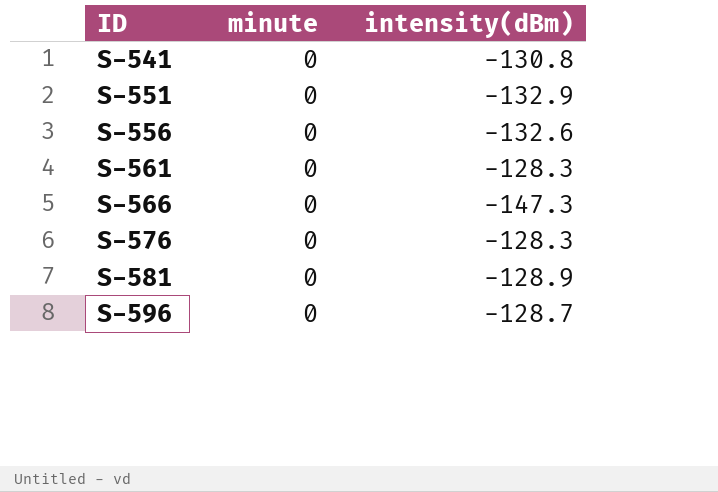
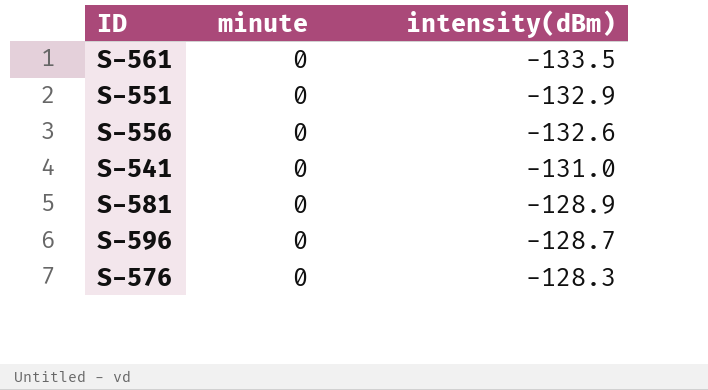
row order: ID ascending -> intensity(dBm) ascending
row S-566: 0 | -147.3 -> none
S-561 | intensity(dBm): -128.3 -> -133.5
S-541 | intensity(dBm): -130.8 -> -131.0

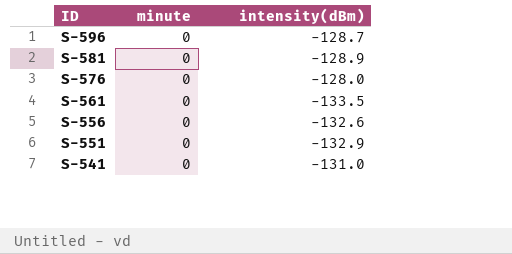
row order: intensity(dBm) ascending -> ID descending
S-576 | intensity(dBm): -128.3 -> -128.0

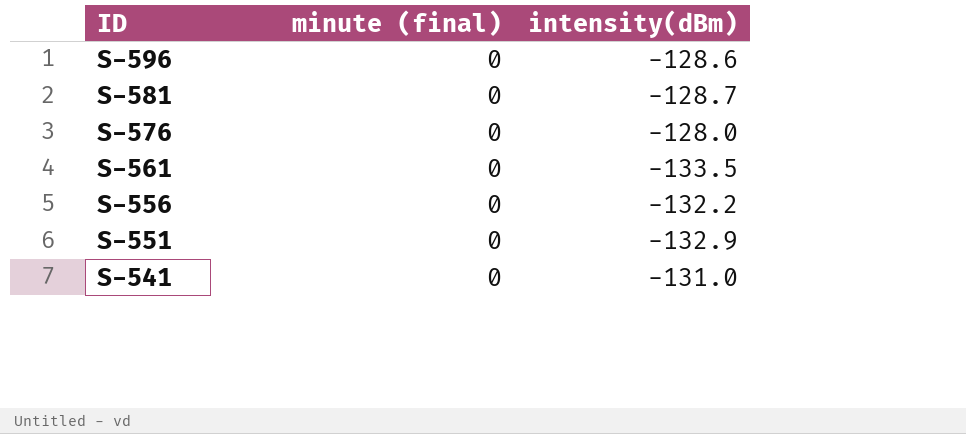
column name: minute -> minute (final)
S-596 | intensity(dBm): -128.7 -> -128.6
S-581 | intensity(dBm): -128.9 -> -128.7
S-556 | intensity(dBm): -132.6 -> -132.2

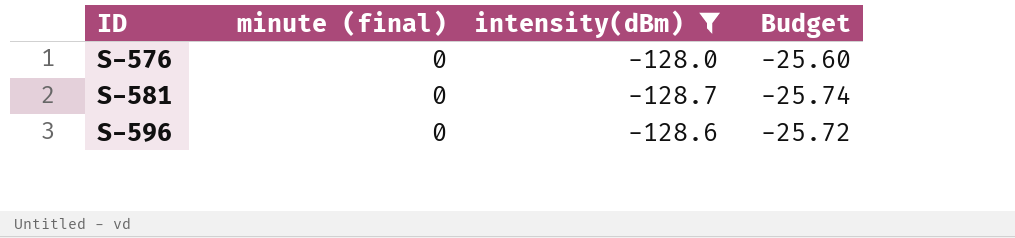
filter: none -> intensity(dBm) >= -128.7
row order: ID descending -> ID ascending
column Budget | formula: none -> [intensity(dBm)] * 0.2

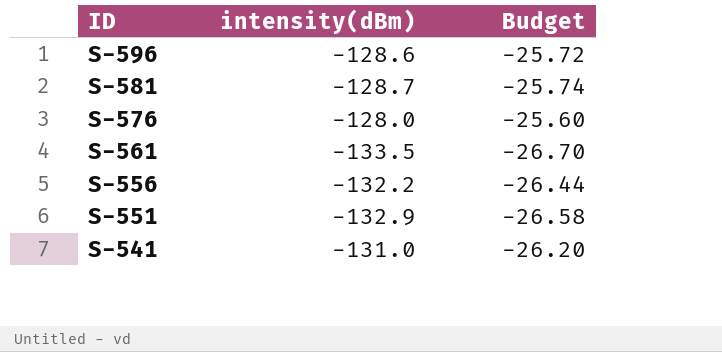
filter: intensity(dBm) >= -128.7 -> none
row order: ID ascending -> ID descending
column minute (final) | position: 2 -> none

